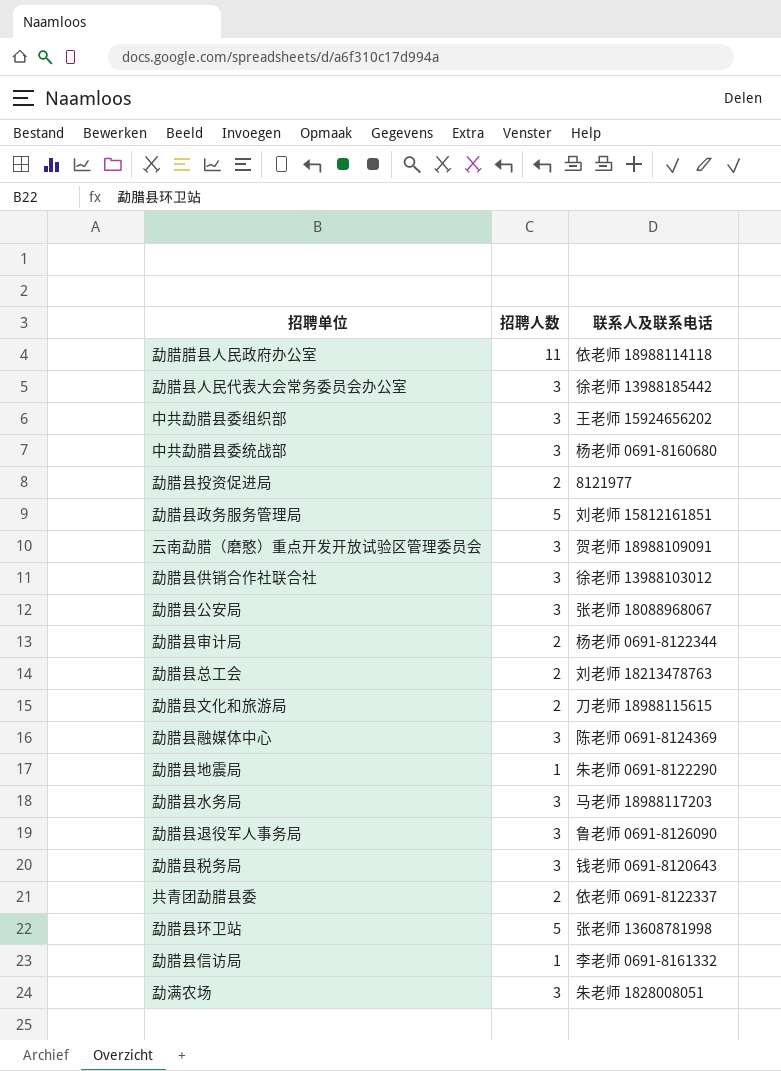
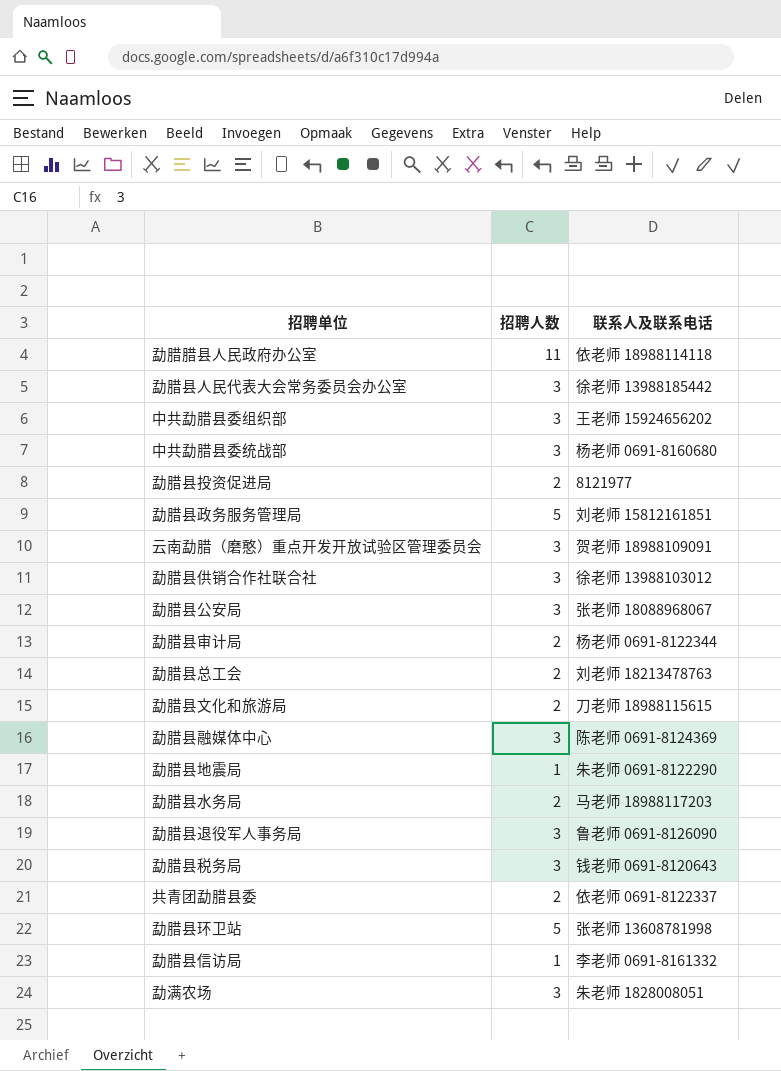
勐腊县水务局 | 招聘人数: 3 -> 2

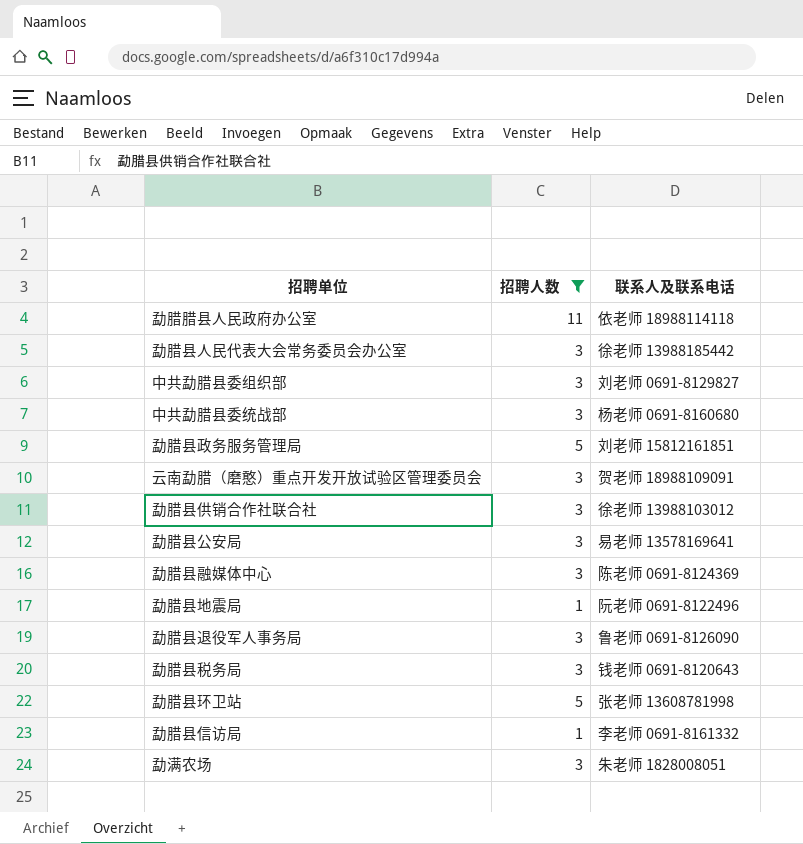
filter: none -> 招聘人数 != 2
中共勐腊县委组织部 | 联系人及联系电话: 王老师 15924656202 -> 刘老师 0691-8129827
勐腊县公安局 | 联系人及联系电话: 张老师 18088968067 -> 易老师 13578169641
勐腊县地震局 | 联系人及联系电话: 朱老师 0691-8122290 -> 阮老师 0691-8122496

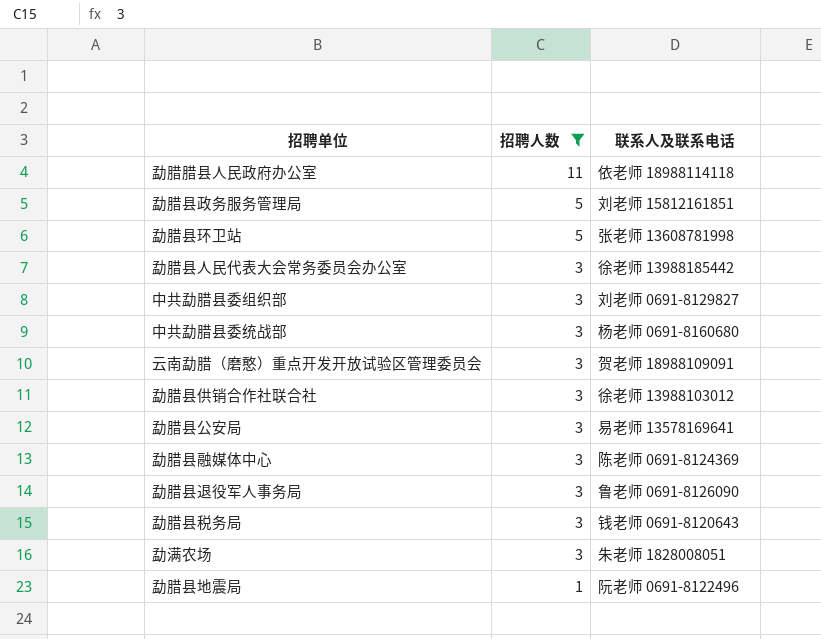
row order: none -> 招聘人数 descending
row 勐腊县信访局: 1 | 李老师 0691-8161332 -> none

